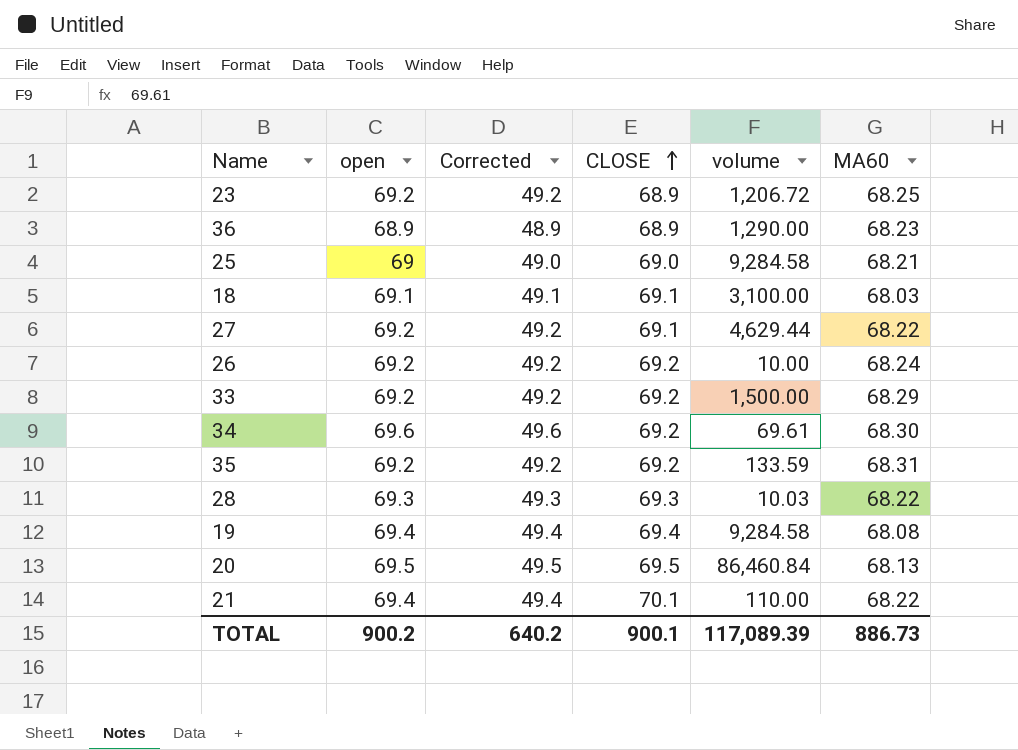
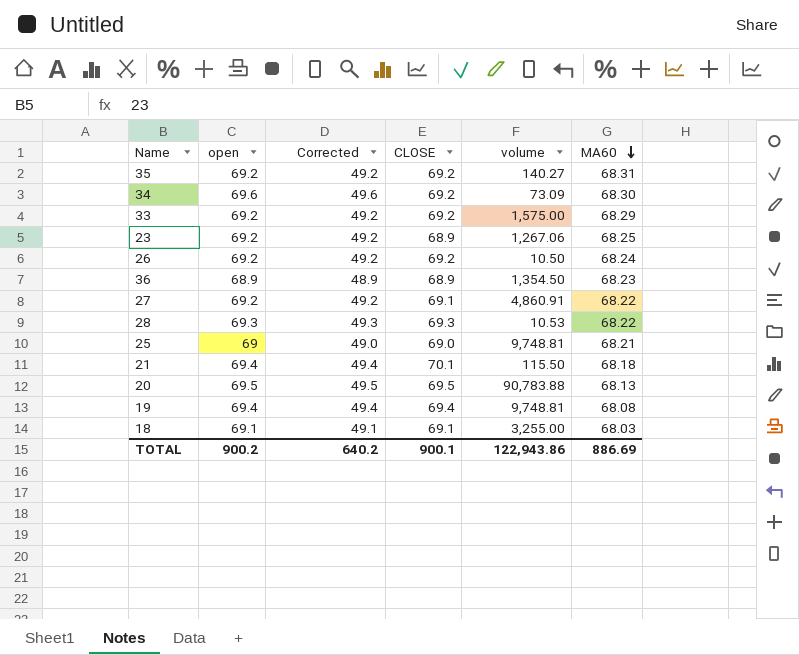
row order: CLOSE ascending -> MA60 descending
35 | volume: 133.59 -> 140.27
34 | volume: 69.61 -> 73.09
33 | volume: 1,500.00 -> 1,575.00
23 | volume: 1,206.72 -> 1,267.06
26 | volume: 10.00 -> 10.50
36 | volume: 1,290.00 -> 1,354.50
27 | volume: 4,629.44 -> 4,860.91
28 | volume: 10.03 -> 10.53
25 | volume: 9,284.58 -> 9,748.81
21 | volume: 110.00 -> 115.50
21 | MA60: 68.22 -> 68.18
20 | volume: 86,460.84 -> 90,783.88
19 | volume: 9,284.58 -> 9,748.81
18 | volume: 3,100.00 -> 3,255.00
TOTAL | volume: 117,089.39 -> 122,943.86
TOTAL | MA60: 886.73 -> 886.69

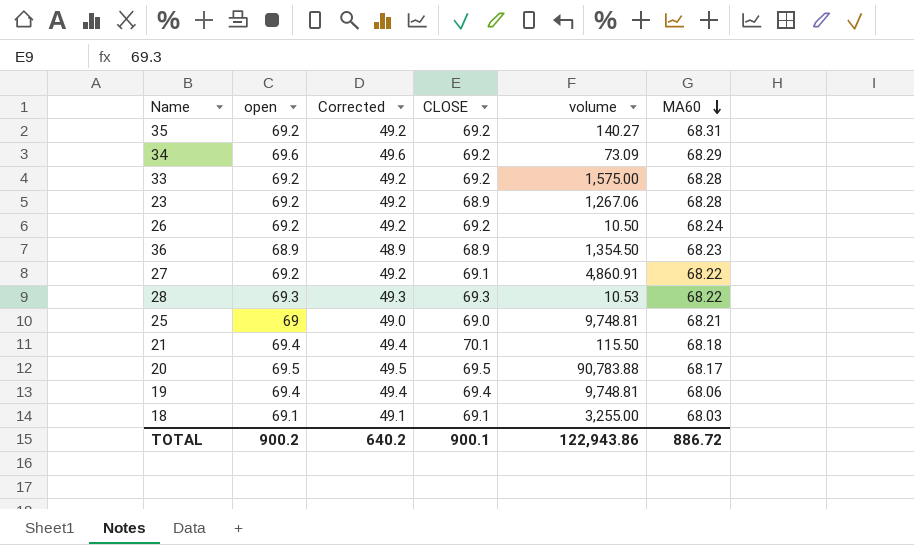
34 | MA60: 68.30 -> 68.29
33 | MA60: 68.29 -> 68.28
23 | MA60: 68.25 -> 68.28
20 | MA60: 68.13 -> 68.17
19 | MA60: 68.08 -> 68.06
TOTAL | MA60: 886.69 -> 886.72

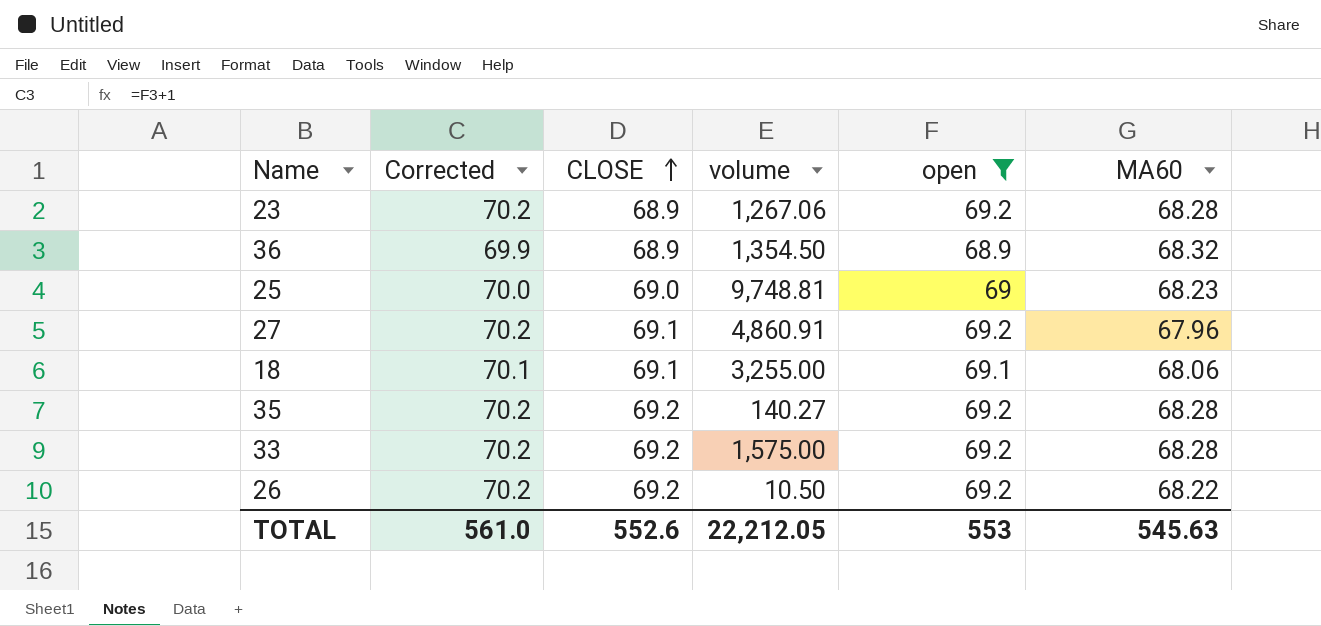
filter: none -> open <= 69.2
row order: MA60 descending -> CLOSE ascending
column Corrected | formula: [open] - 20 -> [open] + 1
column open | position: 2 -> 5
36 | MA60: 68.23 -> 68.32
25 | MA60: 68.21 -> 68.23
27 | MA60: 68.22 -> 67.96
18 | MA60: 68.03 -> 68.06
35 | MA60: 68.31 -> 68.28
26 | MA60: 68.24 -> 68.22
TOTAL | Corrected: 640.2 -> 561.0
TOTAL | CLOSE: 900.1 -> 552.6
TOTAL | volume: 122,943.86 -> 22,212.05
TOTAL | open: 900.2 -> 553
TOTAL | MA60: 886.72 -> 545.63

